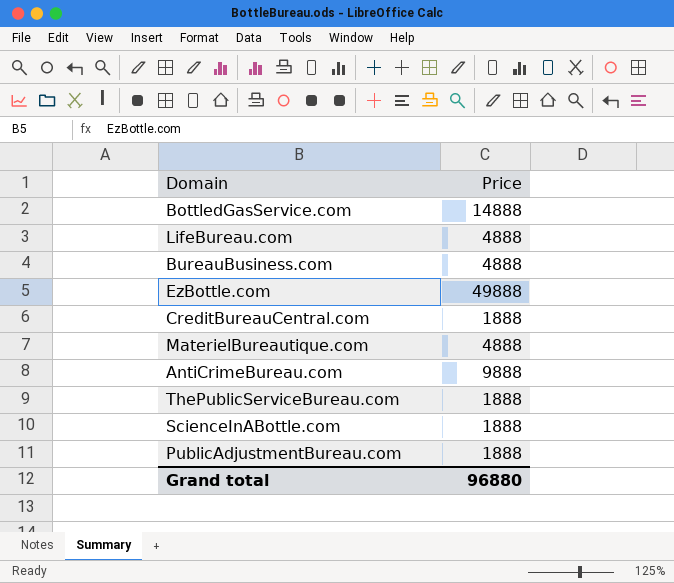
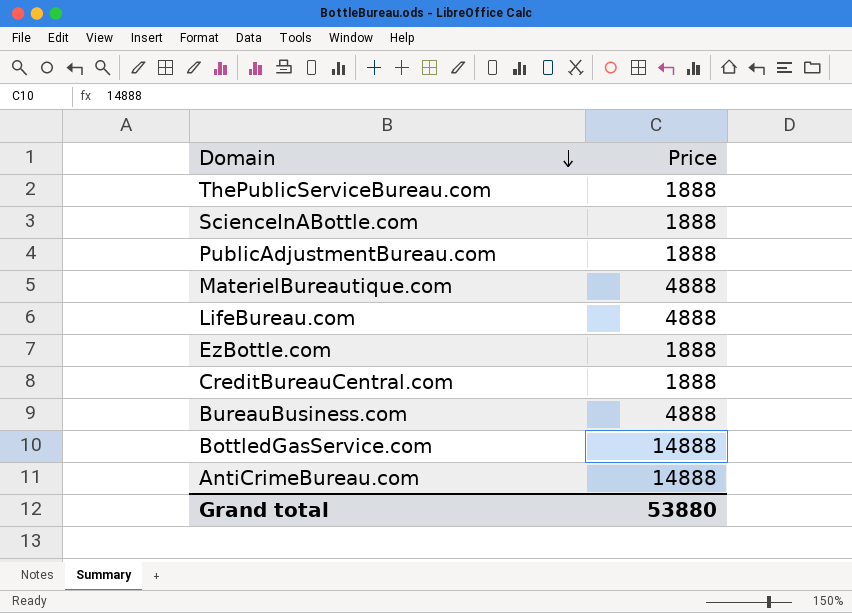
row order: none -> Domain descending
EzBottle.com | Price: 49888 -> 1888
AntiCrimeBureau.com | Price: 9888 -> 14888
Grand total | Price: 96880 -> 53880

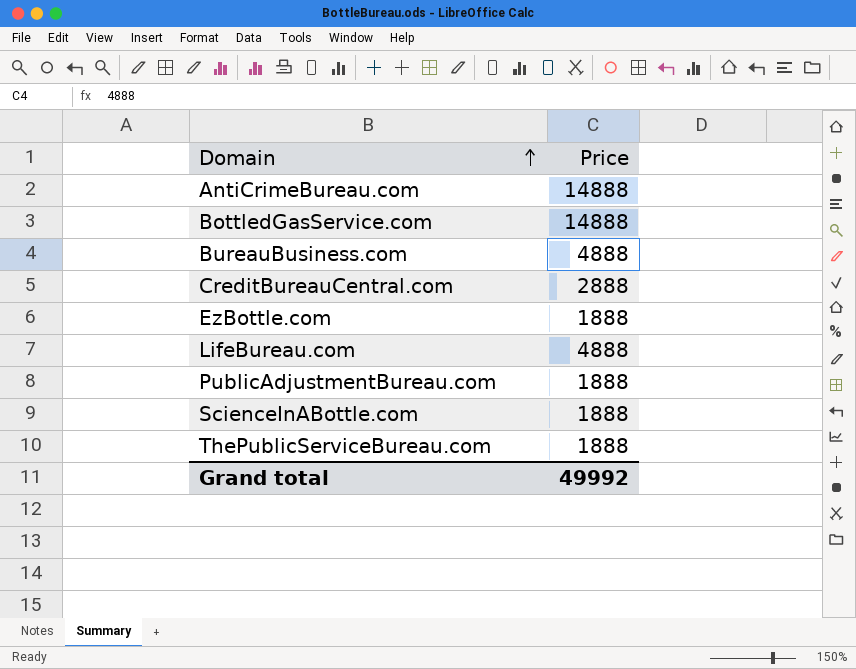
row order: Domain descending -> Domain ascending
row MaterielBureautique.com: 4888 -> none
CreditBureauCentral.com | Price: 1888 -> 2888
Grand total | Price: 53880 -> 49992

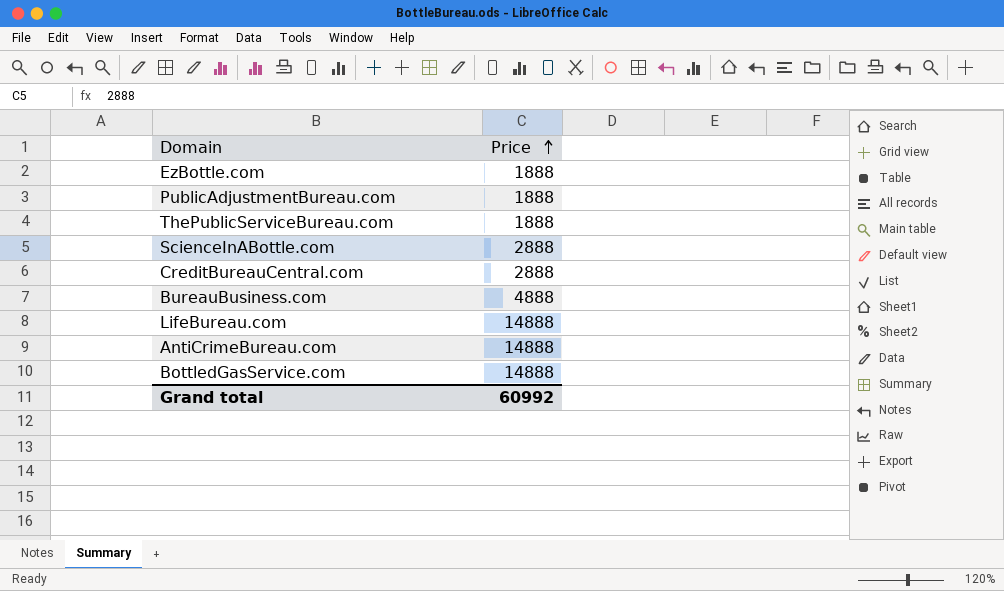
row order: Domain ascending -> Price ascending
ScienceInABottle.com | Price: 1888 -> 2888
LifeBureau.com | Price: 4888 -> 14888
Grand total | Price: 49992 -> 60992

